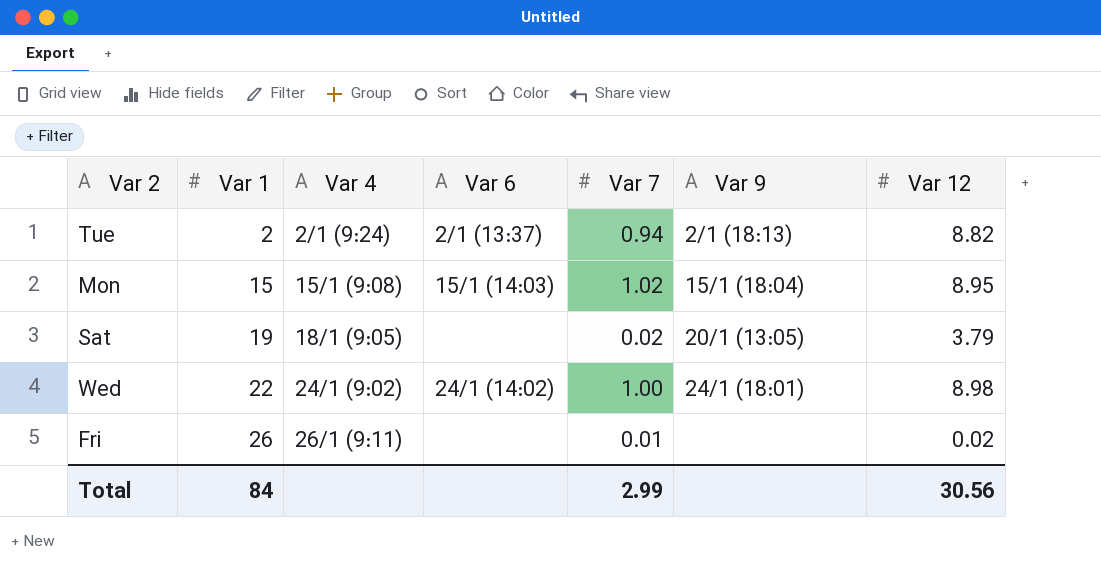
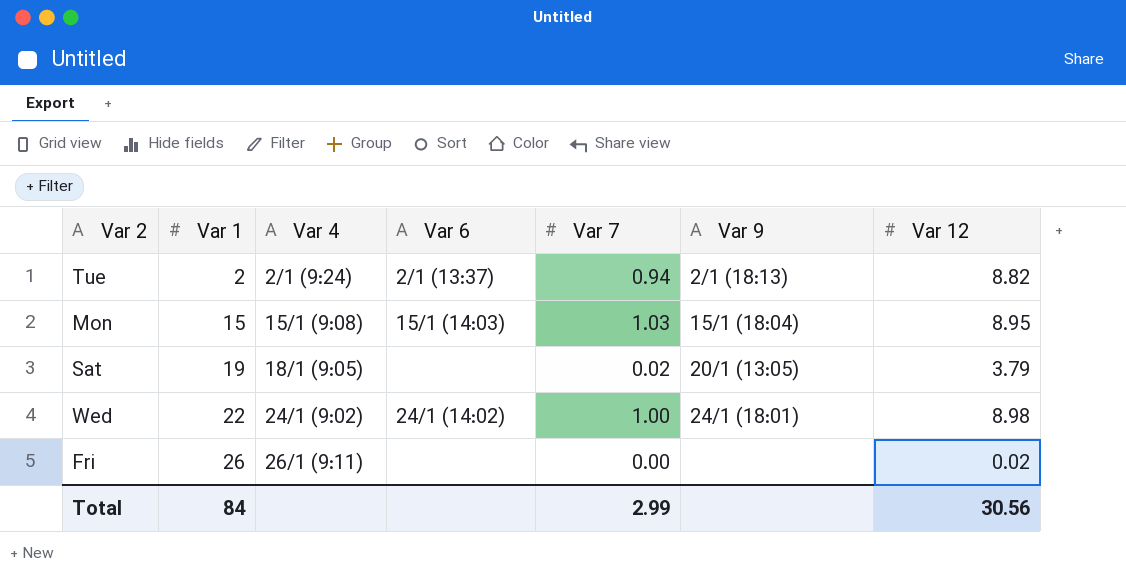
Mon | Var 7: 1.02 -> 1.03
Fri | Var 7: 0.01 -> 0.00

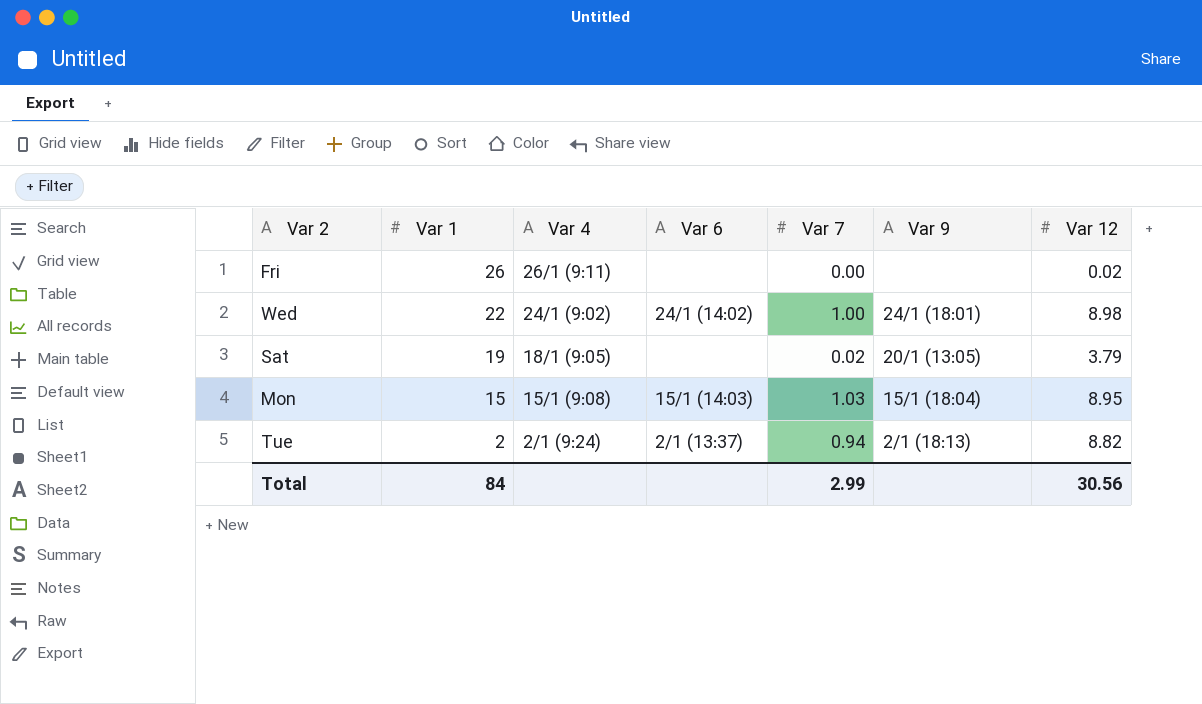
row order: Var 1 ascending -> Var 1 descending

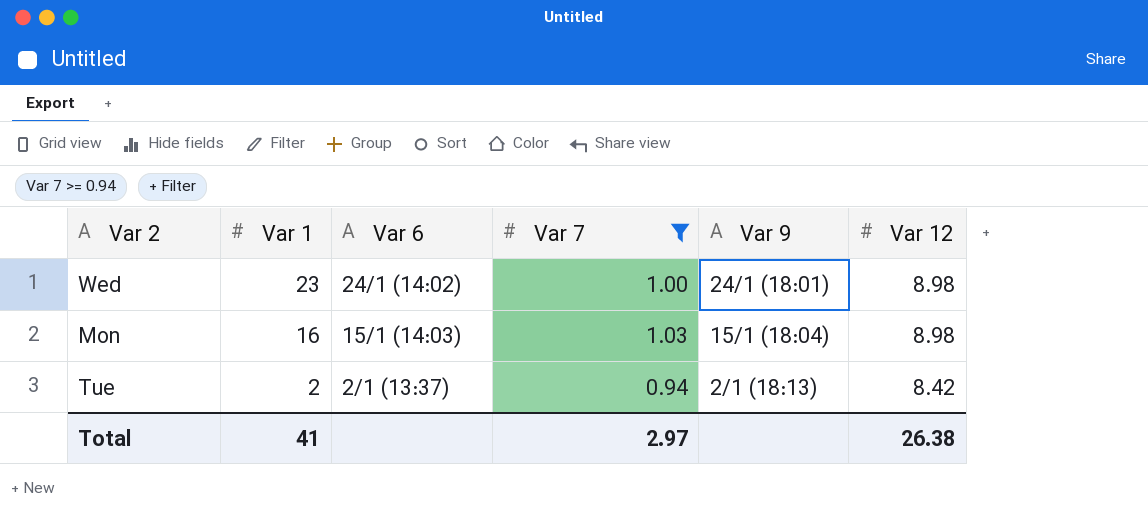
filter: none -> Var 7 >= 0.94
column Var 4 | position: 3 -> none
Wed | Var 1: 22 -> 23
Mon | Var 1: 15 -> 16
Mon | Var 12: 8.95 -> 8.98
Tue | Var 12: 8.82 -> 8.42
Total | Var 1: 84 -> 41
Total | Var 7: 2.99 -> 2.97
Total | Var 12: 30.56 -> 26.38

